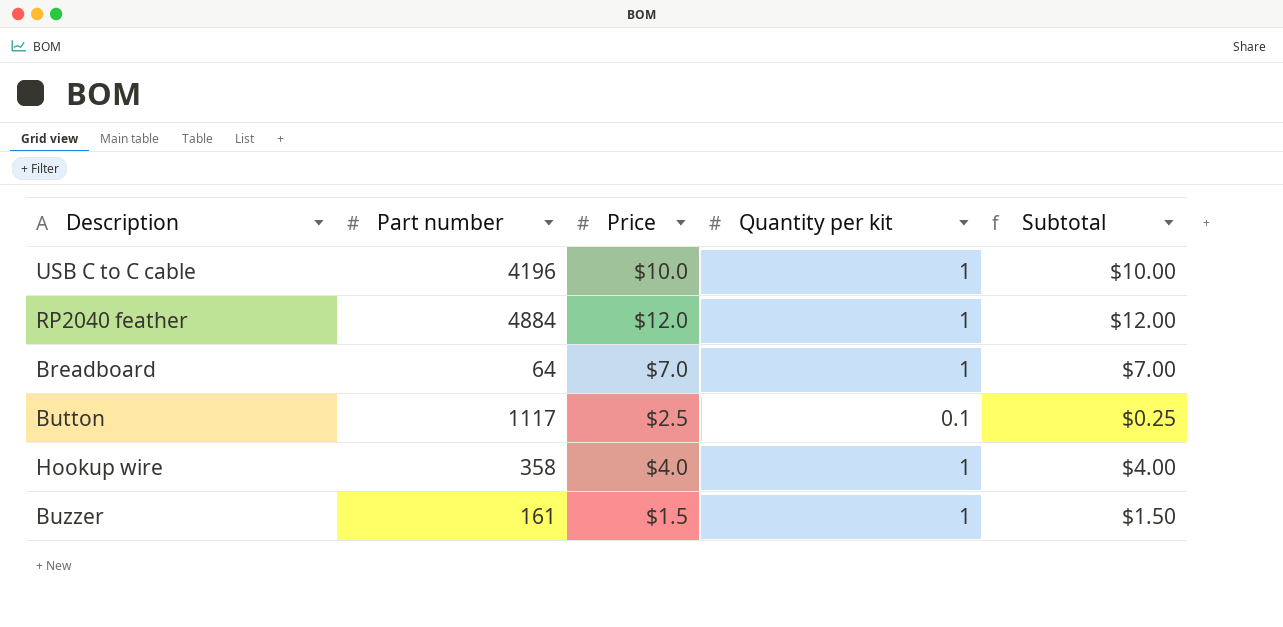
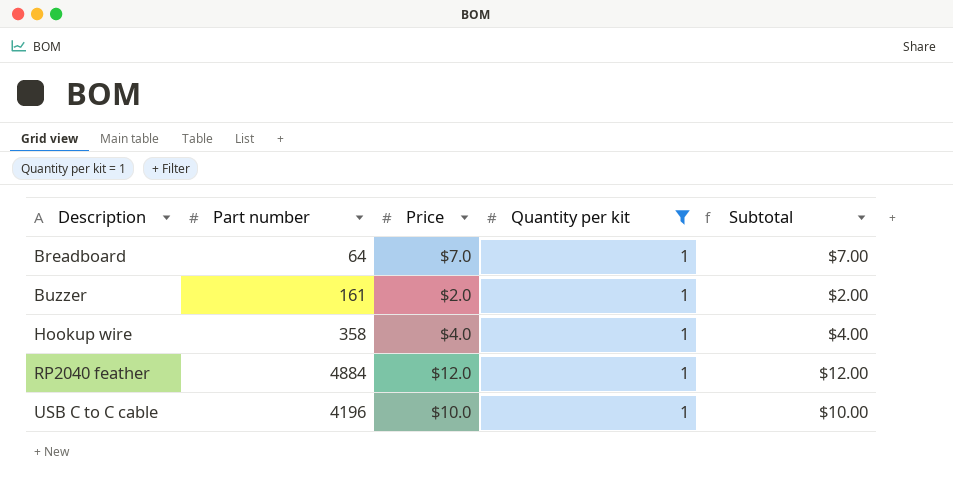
filter: none -> Quantity per kit = 1
row order: none -> Description ascending
Buzzer | Price: $1.5 -> $2.0
Buzzer | Subtotal: $1.50 -> $2.00

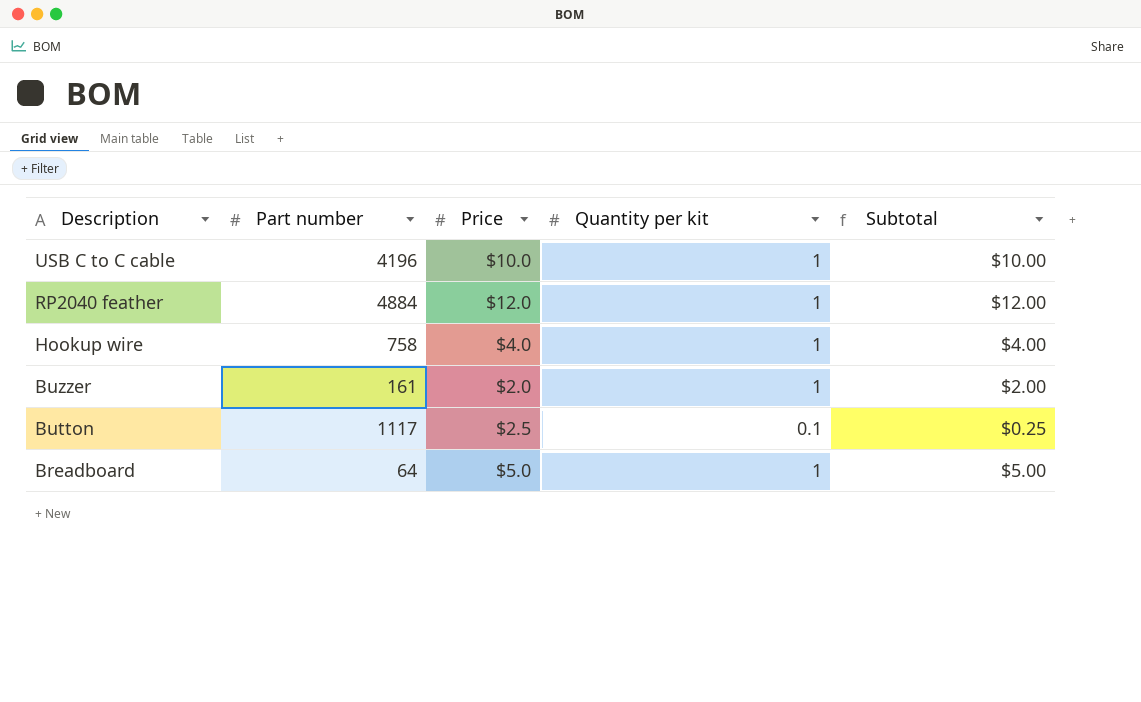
filter: Quantity per kit = 1 -> none
row order: Description ascending -> Description descending
Hookup wire | Part number: 358 -> 758
Breadboard | Price: $7.0 -> $5.0
Breadboard | Subtotal: $7.00 -> $5.00

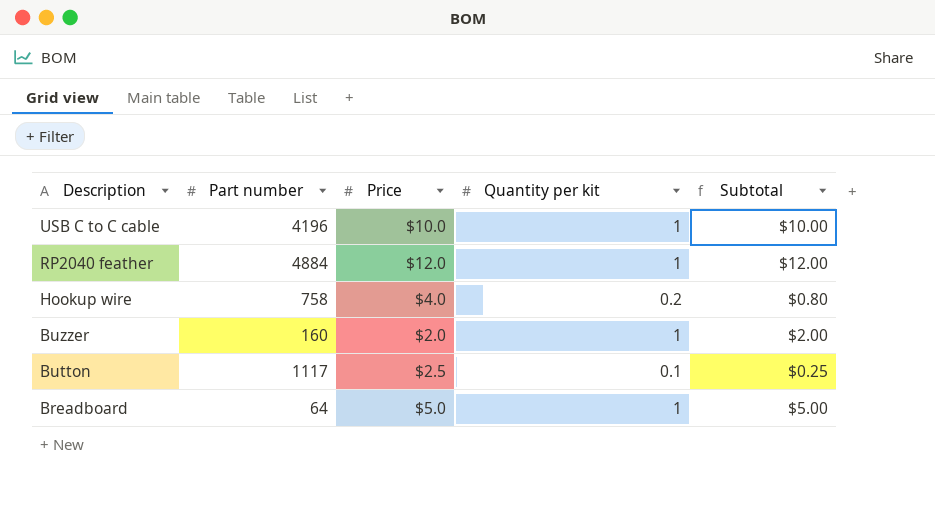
Hookup wire | Quantity per kit: 1 -> 0.2
Hookup wire | Subtotal: $4.00 -> $0.80
Buzzer | Part number: 161 -> 160

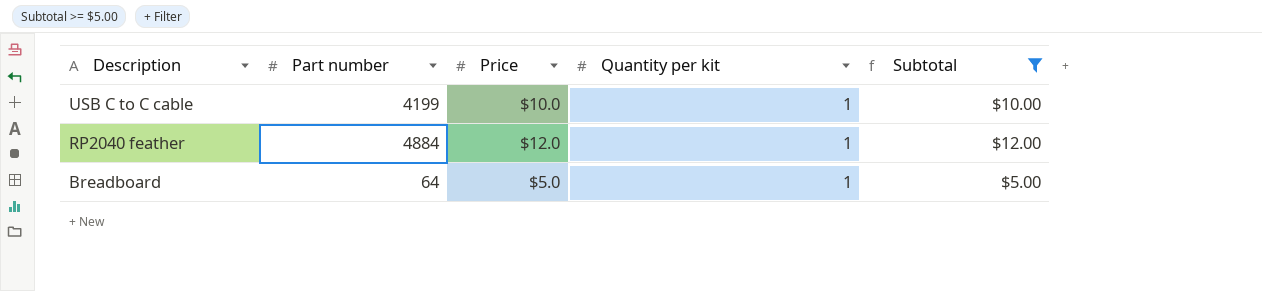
filter: none -> Subtotal >= $5.00
USB C to C cable | Part number: 4196 -> 4199

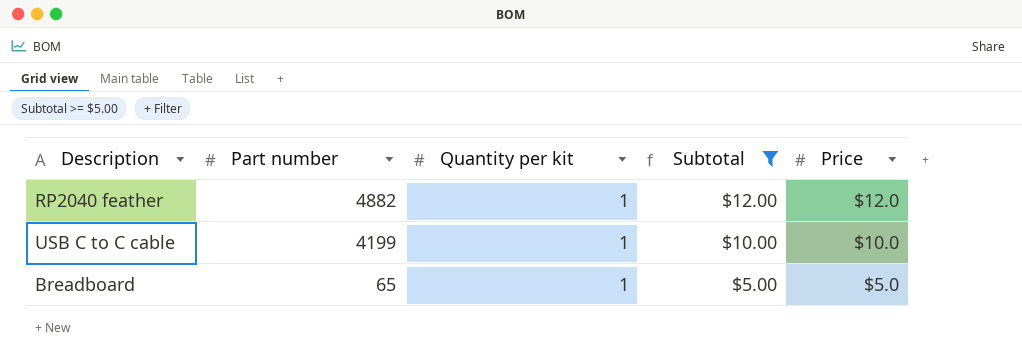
row order: Description descending -> Part number descending
column Price | position: 3 -> 5
RP2040 feather | Part number: 4884 -> 4882
Breadboard | Part number: 64 -> 65

